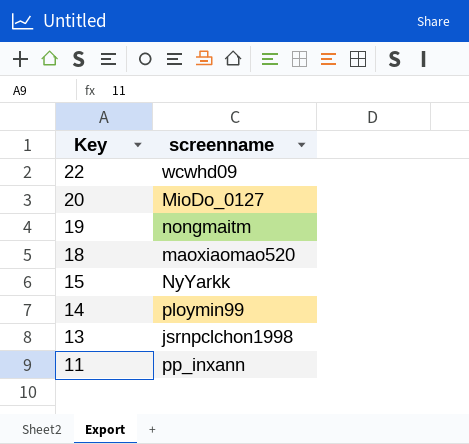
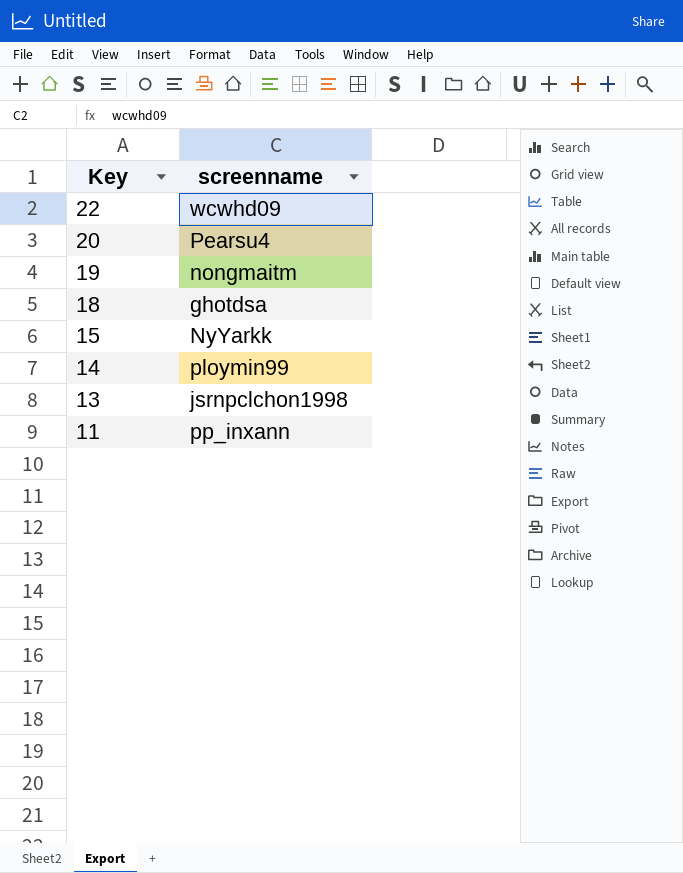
20 | screenname: MioDo_0127 -> Pearsu4
18 | screenname: maoxiaomao520 -> ghotdsa

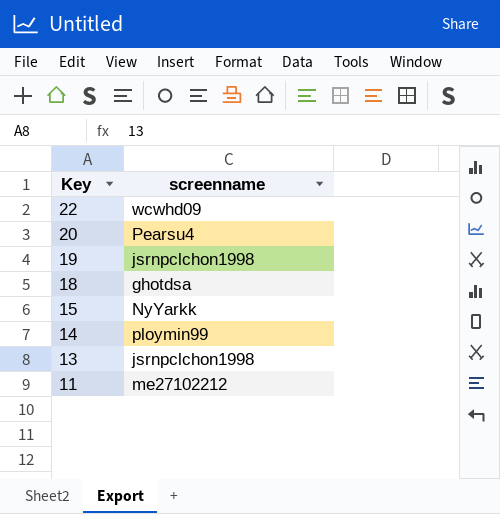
19 | screenname: nongmaitm -> jsrnpclchon1998
11 | screenname: pp_inxann -> me27102212

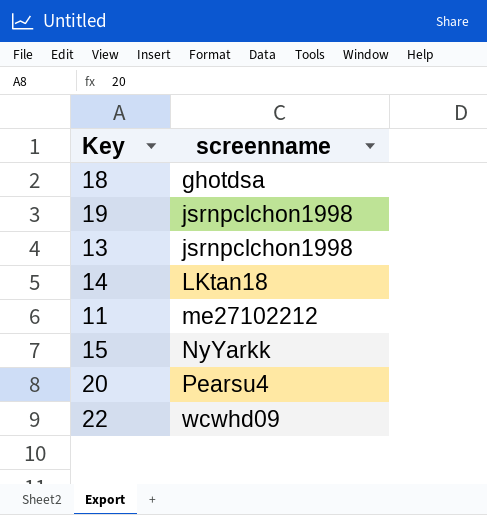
row order: Key descending -> screenname ascending
14 | screenname: ploymin99 -> LKtan18

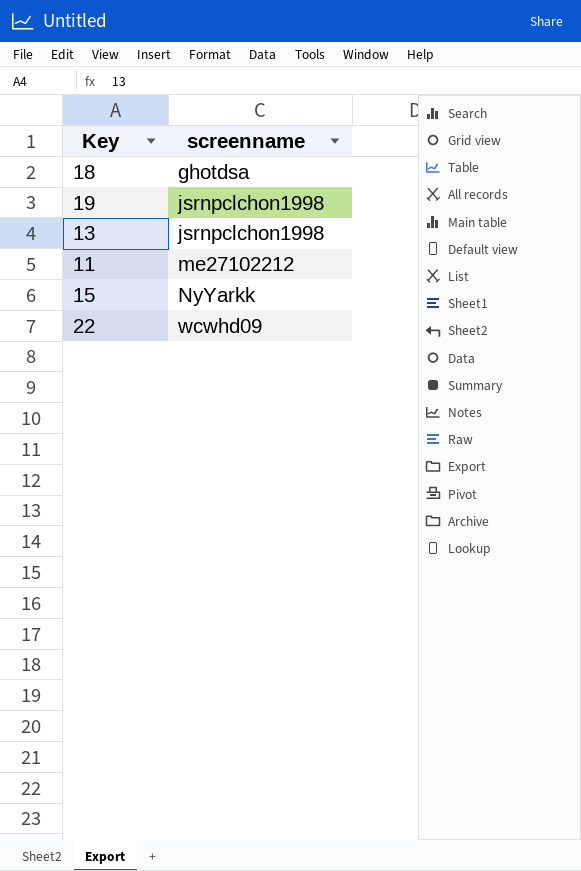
row 14: LKtan18 -> none
row 20: Pearsu4 -> none

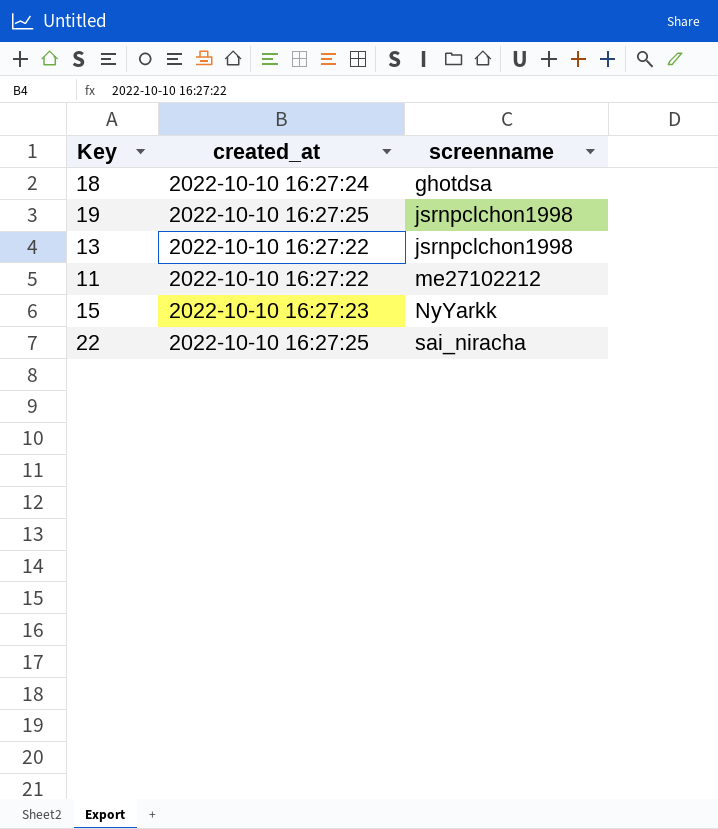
column created_at | position: none -> 2
22 | screenname: wcwhd09 -> sai_niracha

